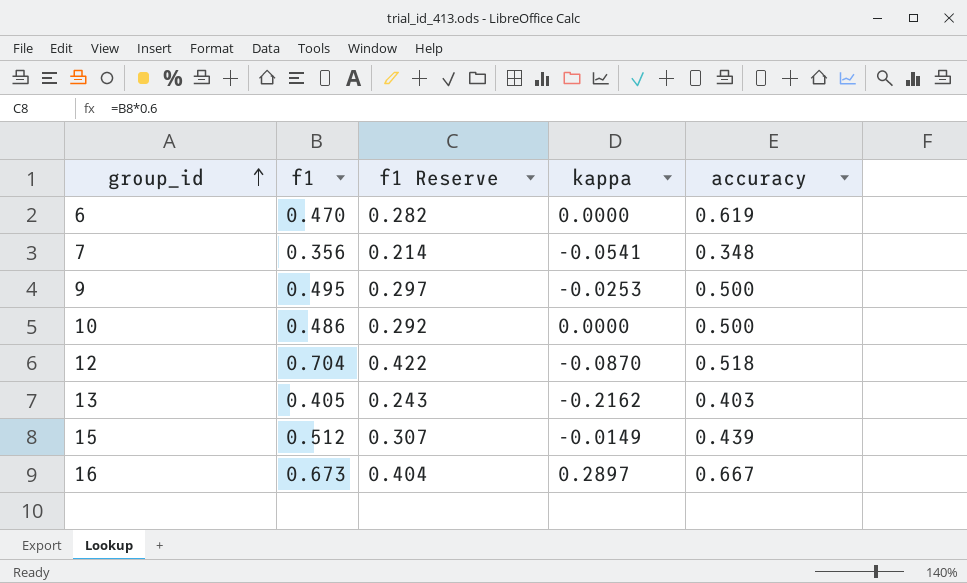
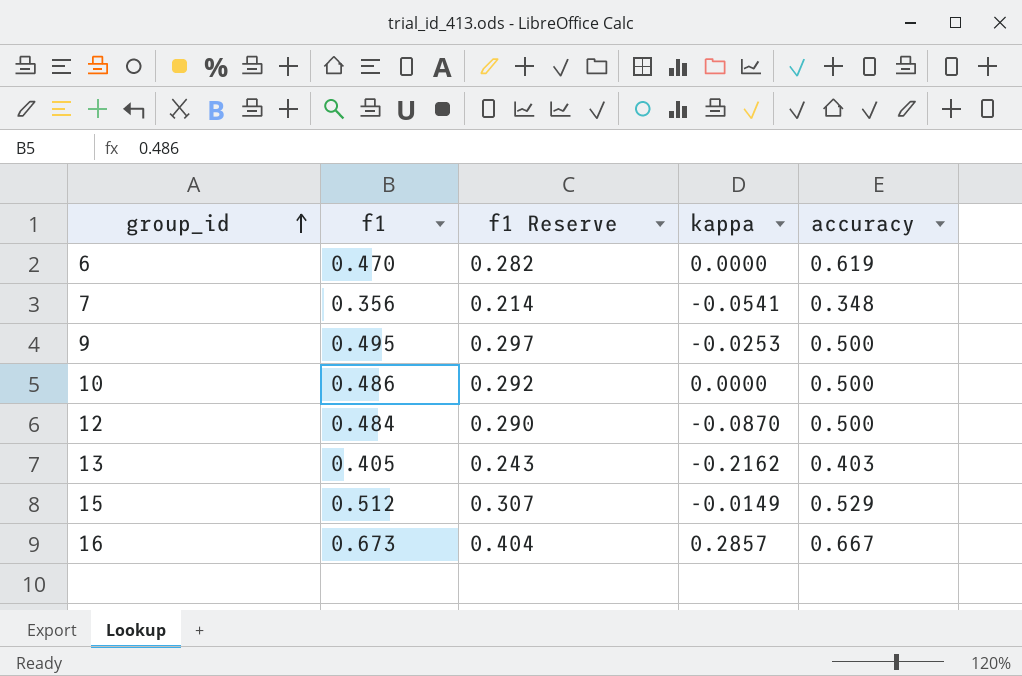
12 | f1: 0.704 -> 0.484
12 | f1 Reserve: 0.422 -> 0.290
12 | accuracy: 0.518 -> 0.500
15 | accuracy: 0.439 -> 0.529
16 | kappa: 0.2897 -> 0.2857

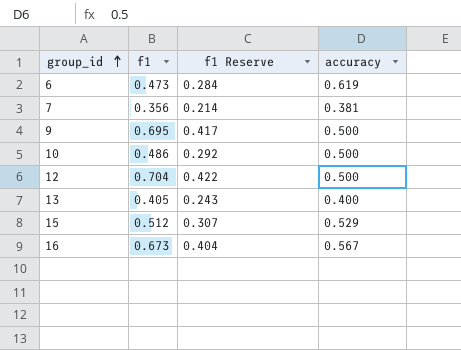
column kappa | position: 4 -> none
6 | f1: 0.470 -> 0.473
6 | f1 Reserve: 0.282 -> 0.284
7 | accuracy: 0.348 -> 0.381
9 | f1: 0.495 -> 0.695
9 | f1 Reserve: 0.297 -> 0.417
12 | f1: 0.484 -> 0.704
12 | f1 Reserve: 0.290 -> 0.422
13 | accuracy: 0.403 -> 0.400
16 | accuracy: 0.667 -> 0.567

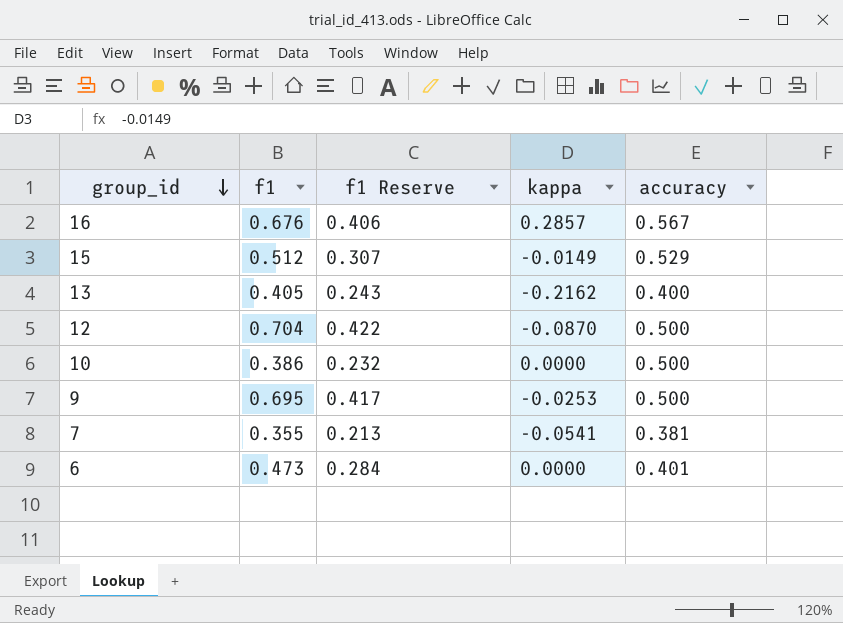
row order: group_id ascending -> group_id descending
column kappa | position: none -> 4
16 | f1: 0.673 -> 0.676
16 | f1 Reserve: 0.404 -> 0.406
10 | f1: 0.486 -> 0.386
10 | f1 Reserve: 0.292 -> 0.232
7 | f1: 0.356 -> 0.355
7 | f1 Reserve: 0.214 -> 0.213
6 | accuracy: 0.619 -> 0.401

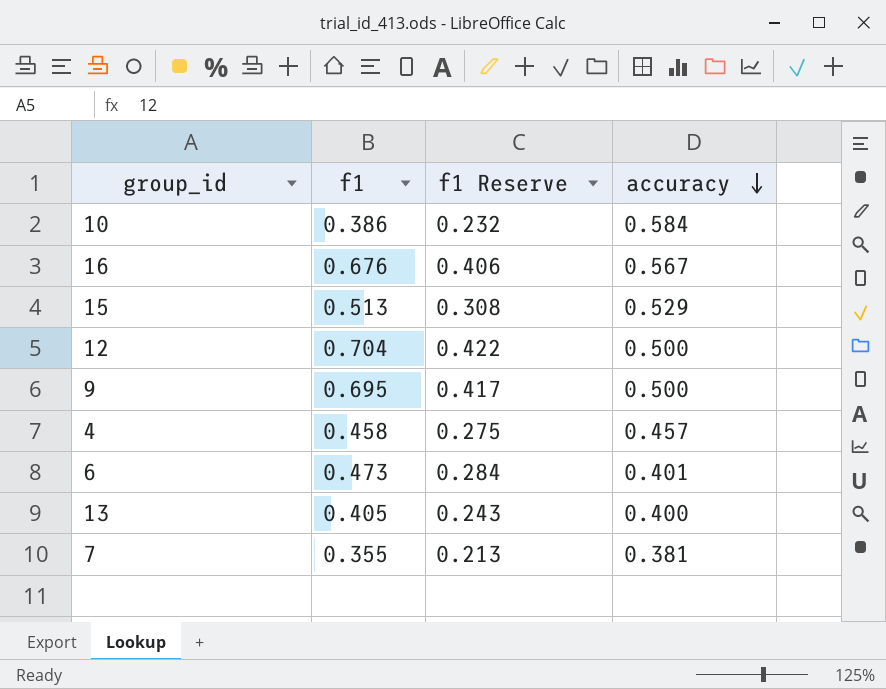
row order: group_id descending -> accuracy descending
column kappa | position: 4 -> none
10 | accuracy: 0.500 -> 0.584
15 | f1: 0.512 -> 0.513
15 | f1 Reserve: 0.307 -> 0.308
row 4: none -> 0.458 | 0.275 | 0.457

